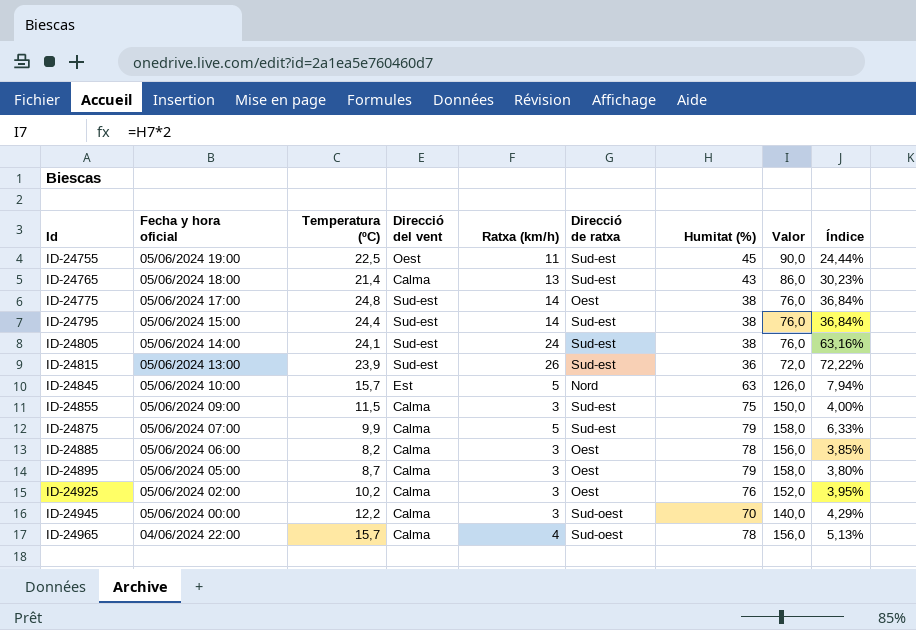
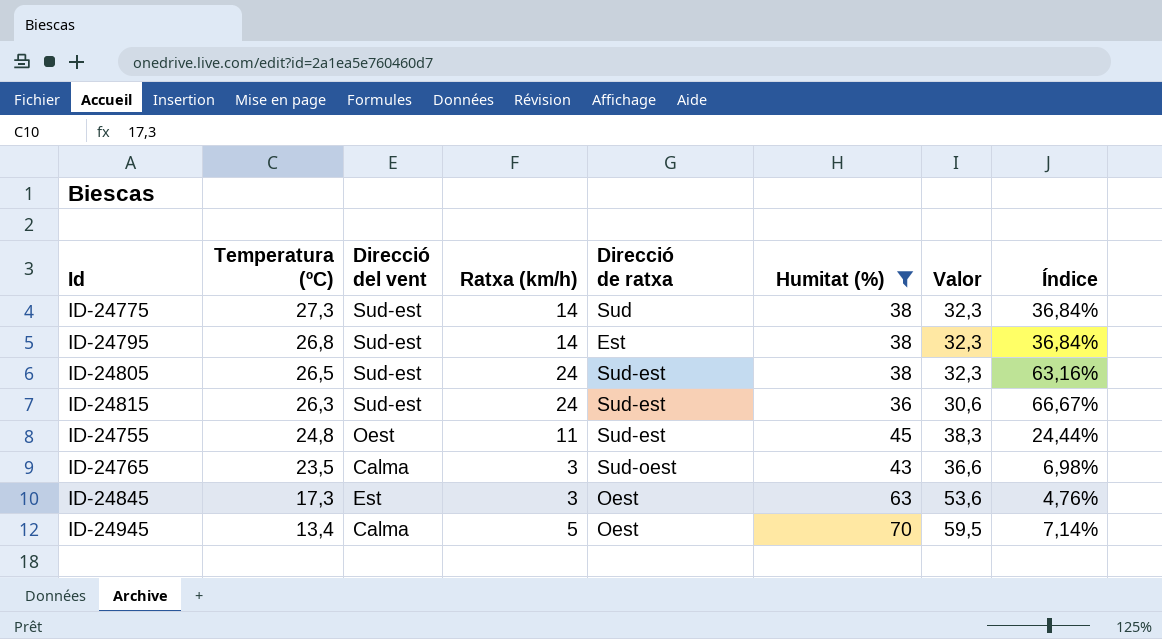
filter: none -> Humitat (%) <= 70
row order: Id ascending -> Temperatura (ºC) descending
column Fecha y hora oficial | position: 2 -> none
column Valor | formula: [Humitat (%)] * 2 -> [Humitat (%)] * 0,85
ID-24775 | Temperatura (ºC): 24,8 -> 27,3
ID-24775 | Direcció de ratxa: Oest -> Sud
ID-24795 | Temperatura (ºC): 24,4 -> 26,8
ID-24795 | Direcció de ratxa: Sud-est -> Est
ID-24805 | Temperatura (ºC): 24,1 -> 26,5
ID-24815 | Temperatura (ºC): 23,9 -> 26,3
ID-24815 | Ratxa (km/h): 26 -> 24
ID-24815 | Índice: 72,22% -> 66,67%
ID-24755 | Temperatura (ºC): 22,5 -> 24,8
ID-24765 | Temperatura (ºC): 21,4 -> 23,5
ID-24765 | Ratxa (km/h): 13 -> 3
ID-24765 | Direcció de ratxa: Sud-est -> Sud-oest
ID-24765 | Índice: 30,23% -> 6,98%
ID-24845 | Temperatura (ºC): 15,7 -> 17,3
ID-24845 | Ratxa (km/h): 5 -> 3
ID-24845 | Direcció de ratxa: Nord -> Oest
ID-24845 | Índice: 7,94% -> 4,76%
ID-24945 | Temperatura (ºC): 12,2 -> 13,4
ID-24945 | Ratxa (km/h): 3 -> 5
ID-24945 | Direcció de ratxa: Sud-oest -> Oest
ID-24945 | Índice: 4,29% -> 7,14%

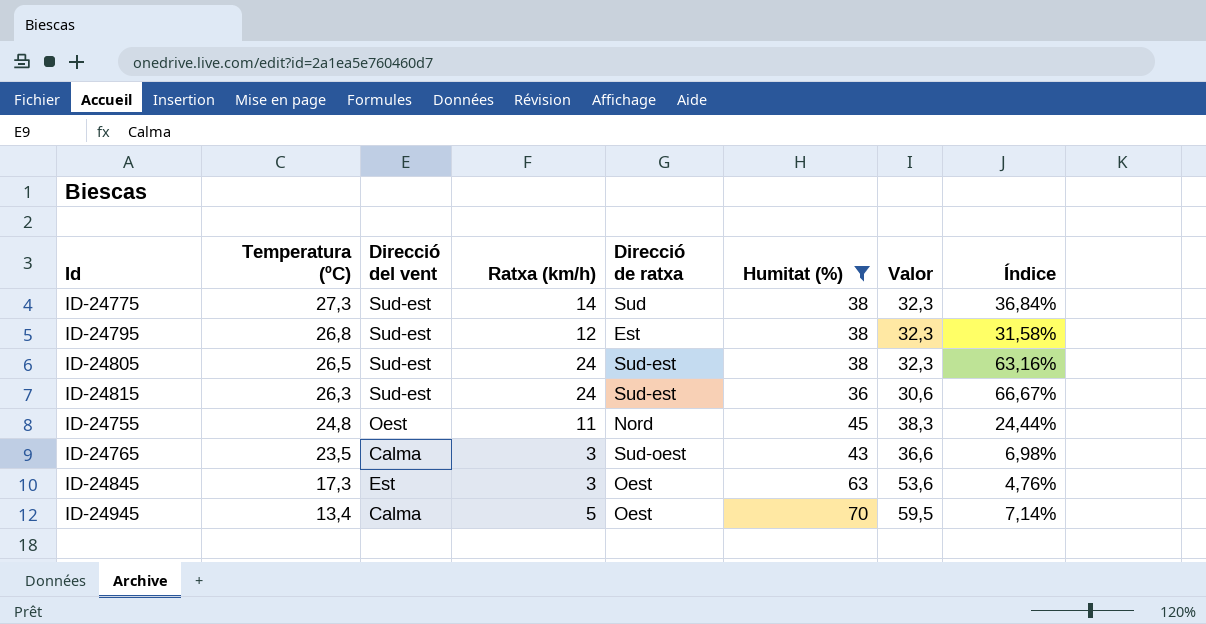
ID-24795 | Ratxa (km/h): 14 -> 12
ID-24795 | Índice: 36,84% -> 31,58%
ID-24755 | Direcció de ratxa: Sud-est -> Nord

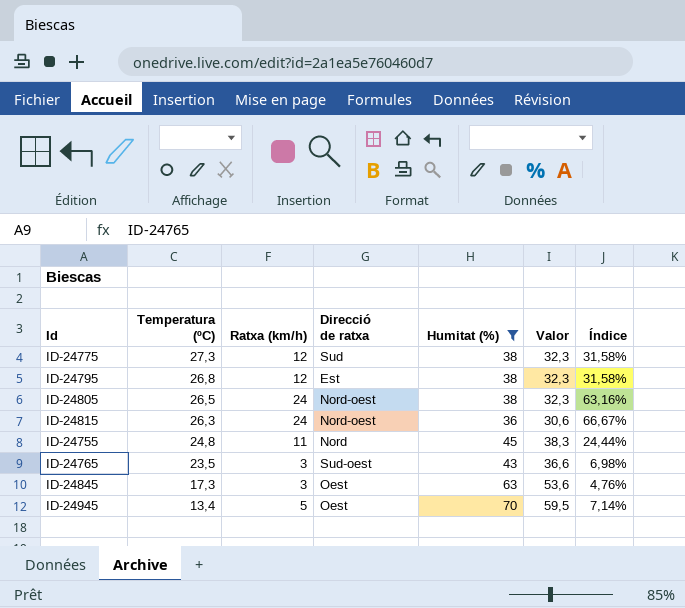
column Direcció del vent | position: 3 -> none
ID-24775 | Ratxa (km/h): 14 -> 12
ID-24775 | Índice: 36,84% -> 31,58%
ID-24805 | Direcció de ratxa: Sud-est -> Nord-oest
ID-24815 | Direcció de ratxa: Sud-est -> Nord-oest

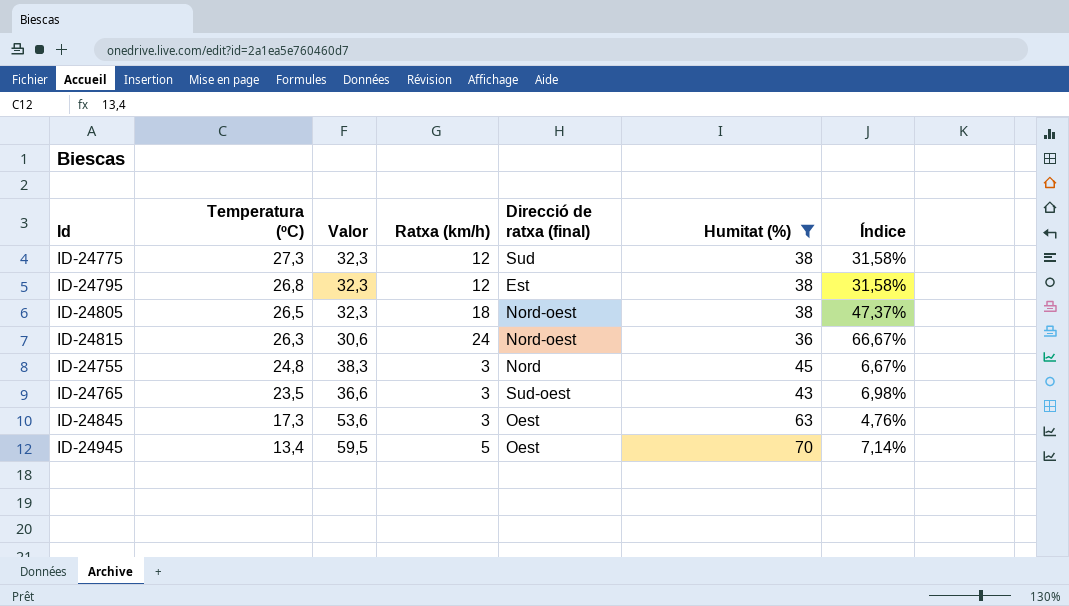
column Valor | position: 6 -> 3
column name: Direcció de ratxa -> Direcció de ratxa (final)
ID-24805 | Ratxa (km/h): 24 -> 18
ID-24805 | Índice: 63,16% -> 47,37%
ID-24755 | Ratxa (km/h): 11 -> 3
ID-24755 | Índice: 24,44% -> 6,67%

